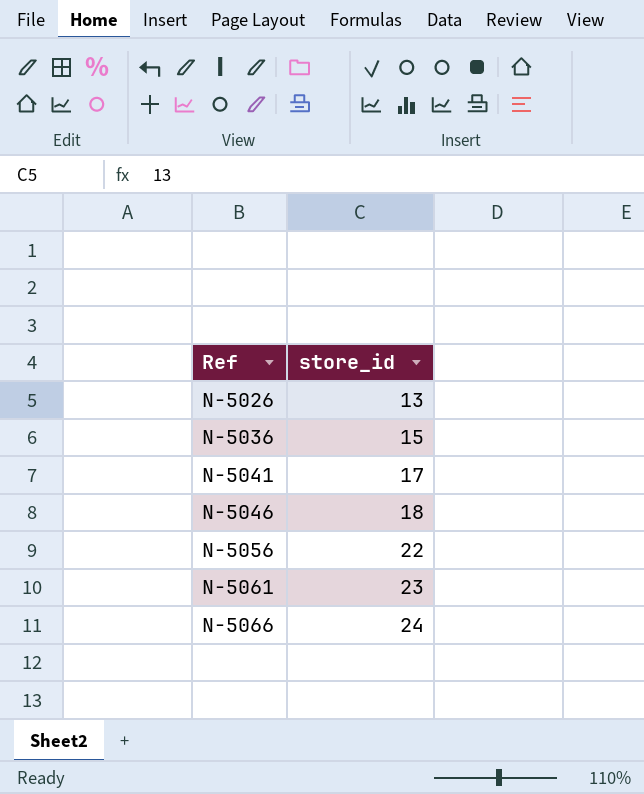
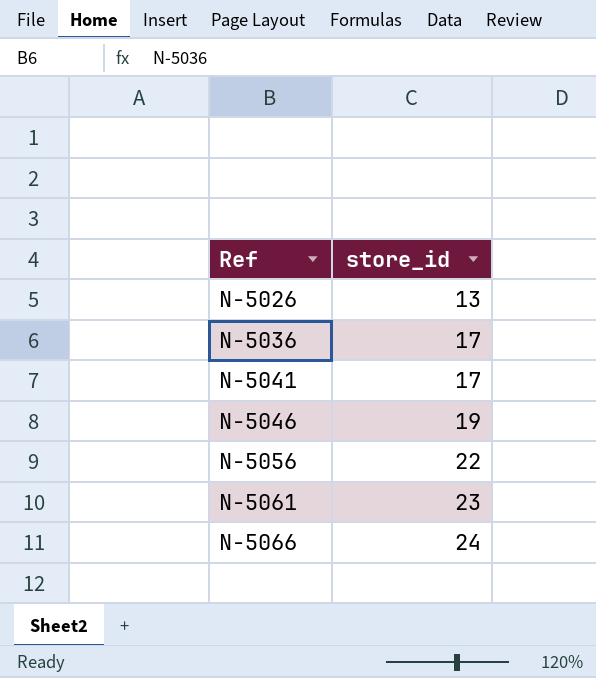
N-5036 | store_id: 15 -> 17
N-5046 | store_id: 18 -> 19

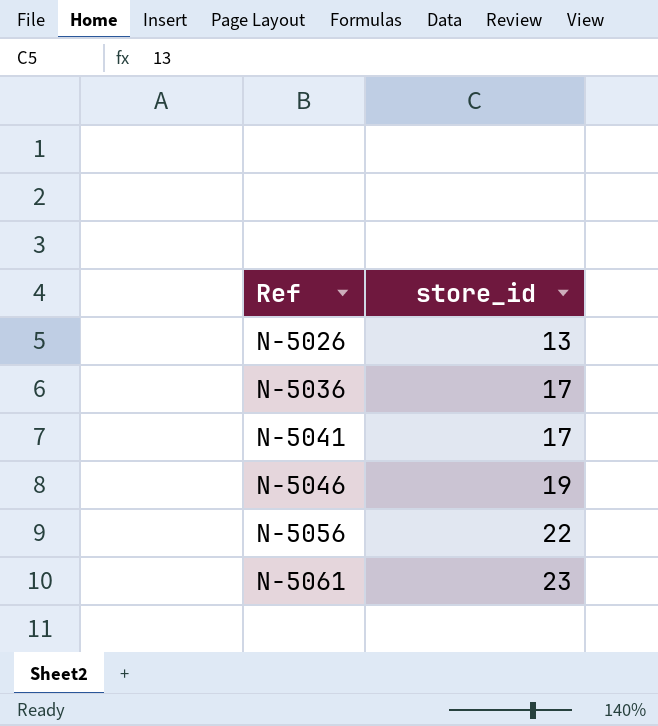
row N-5066: 24 -> none

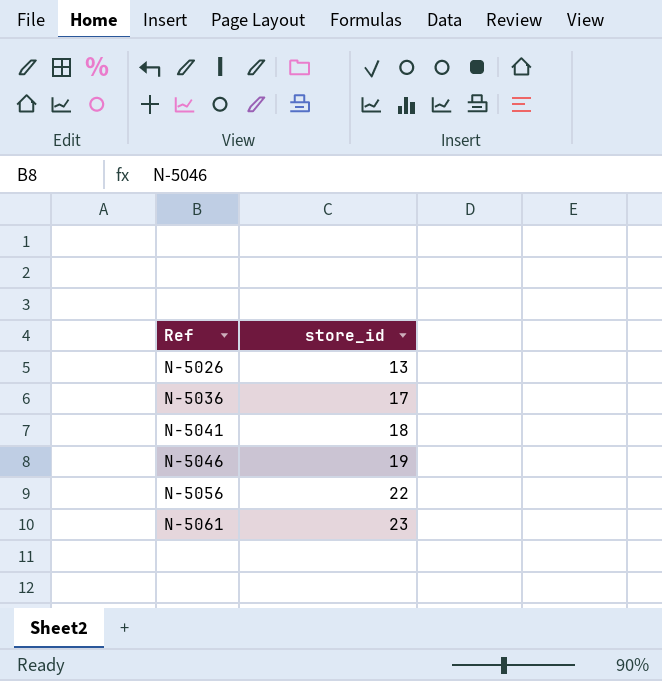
N-5041 | store_id: 17 -> 18

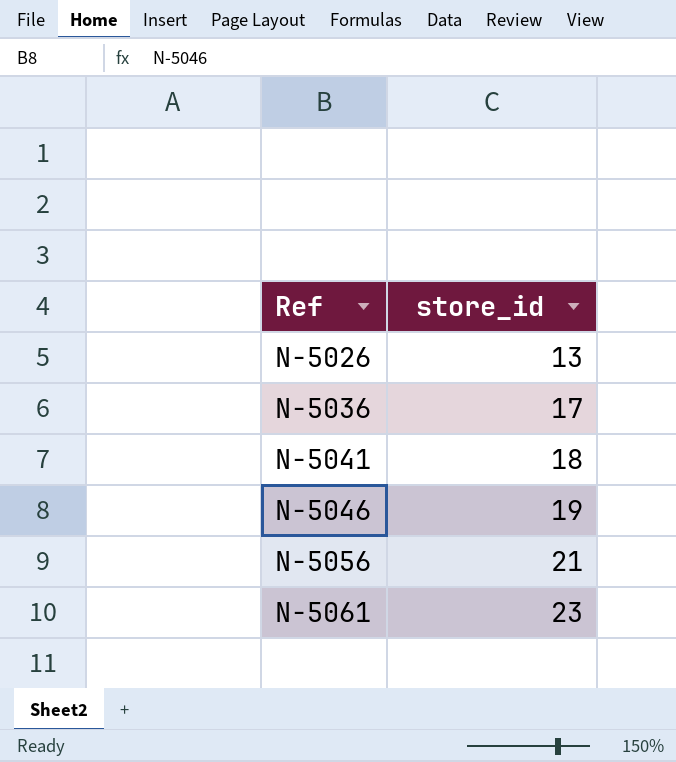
N-5056 | store_id: 22 -> 21

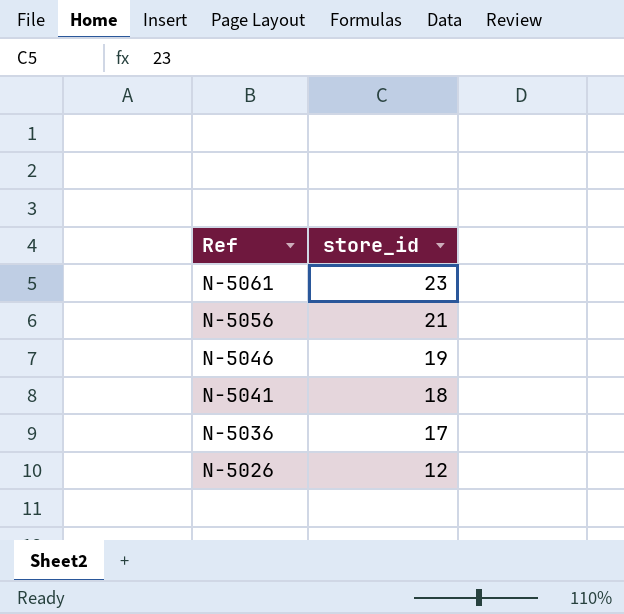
row order: Ref ascending -> Ref descending
N-5026 | store_id: 13 -> 12

